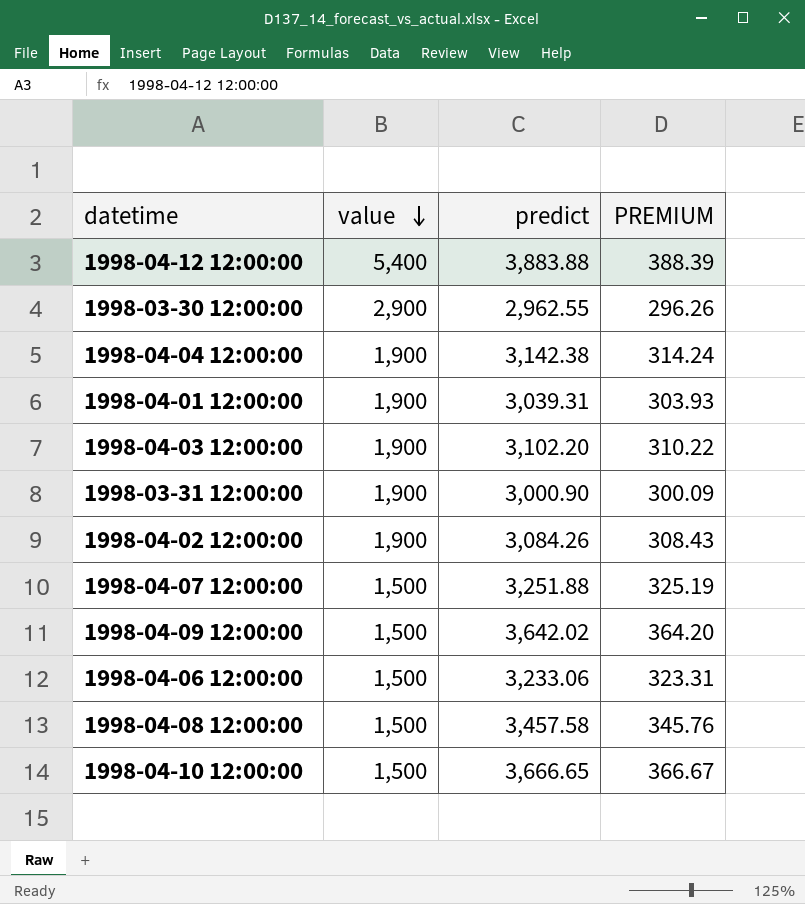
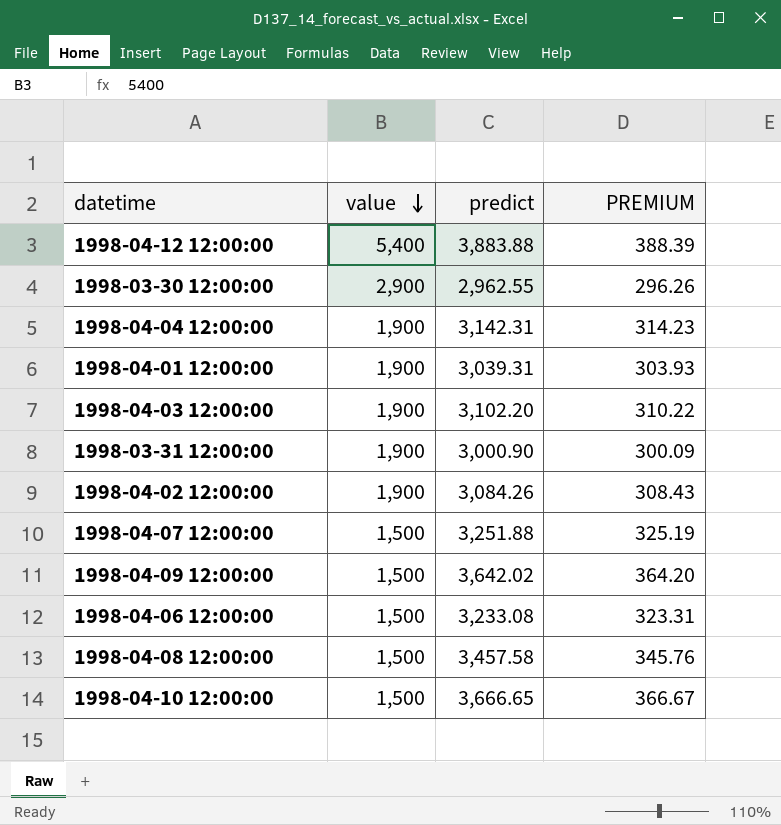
1998-04-04 12:00:00 | predict: 3,142.38 -> 3,142.31
1998-04-04 12:00:00 | PREMIUM: 314.24 -> 314.23
1998-04-06 12:00:00 | predict: 3,233.06 -> 3,233.08

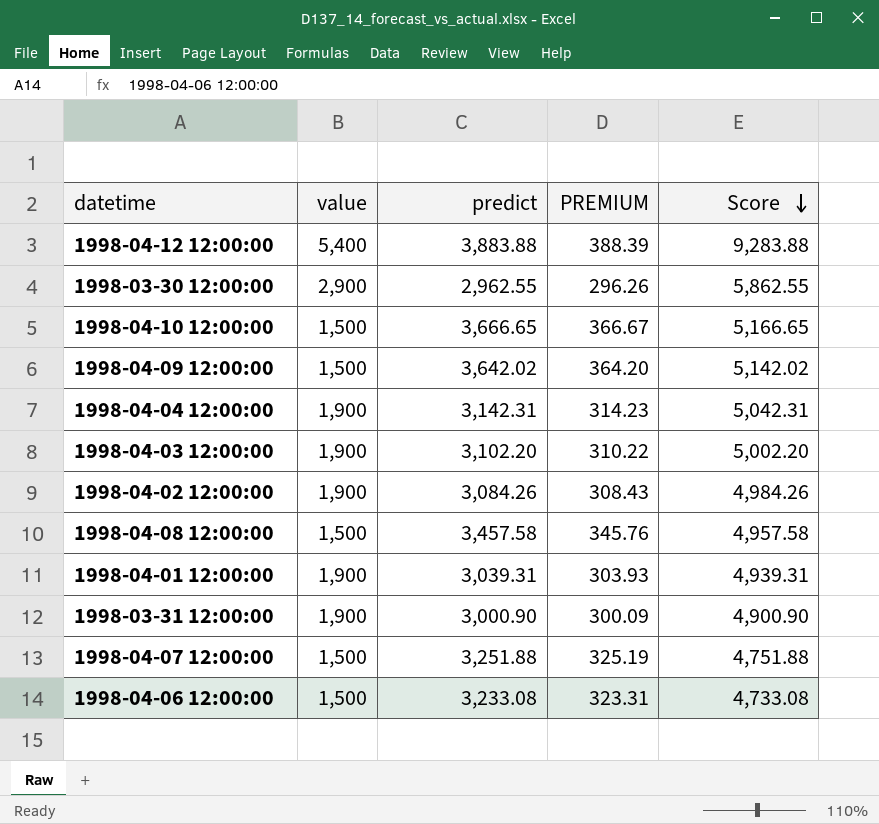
row order: value descending -> Score descending
column Score | formula: none -> [value] + [predict]

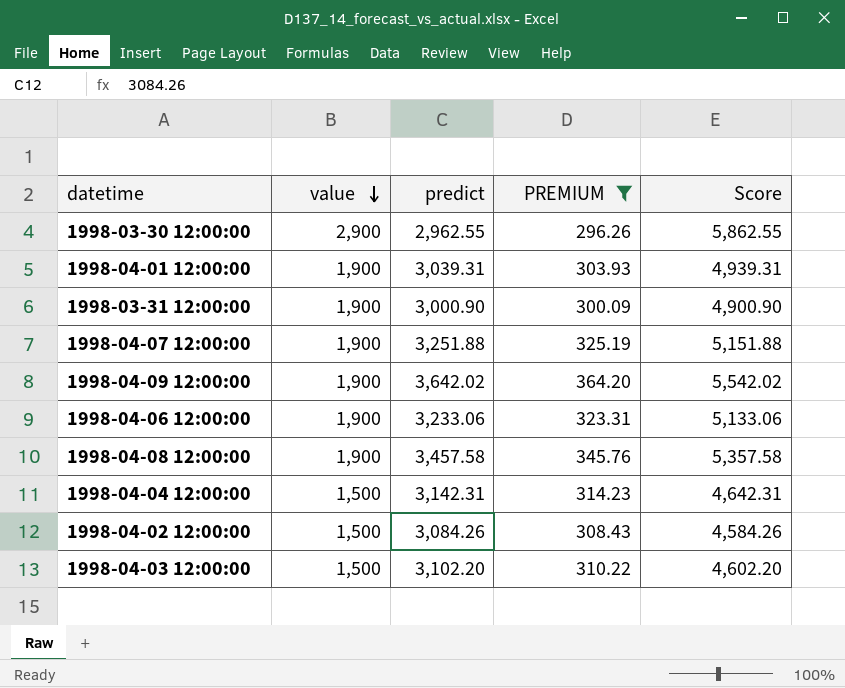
filter: none -> PREMIUM <= 364.20
row order: Score descending -> value descending
1998-04-07 12:00:00 | value: 1,500 -> 1,900
1998-04-07 12:00:00 | Score: 4,751.88 -> 5,151.88
1998-04-09 12:00:00 | value: 1,500 -> 1,900
1998-04-09 12:00:00 | Score: 5,142.02 -> 5,542.02
1998-04-06 12:00:00 | value: 1,500 -> 1,900
1998-04-06 12:00:00 | predict: 3,233.08 -> 3,233.06
1998-04-06 12:00:00 | Score: 4,733.08 -> 5,133.06
1998-04-08 12:00:00 | value: 1,500 -> 1,900
1998-04-08 12:00:00 | Score: 4,957.58 -> 5,357.58
1998-04-04 12:00:00 | value: 1,900 -> 1,500
1998-04-04 12:00:00 | Score: 5,042.31 -> 4,642.31
1998-04-02 12:00:00 | value: 1,900 -> 1,500
1998-04-02 12:00:00 | Score: 4,984.26 -> 4,584.26
1998-04-03 12:00:00 | value: 1,900 -> 1,500
1998-04-03 12:00:00 | Score: 5,002.20 -> 4,602.20

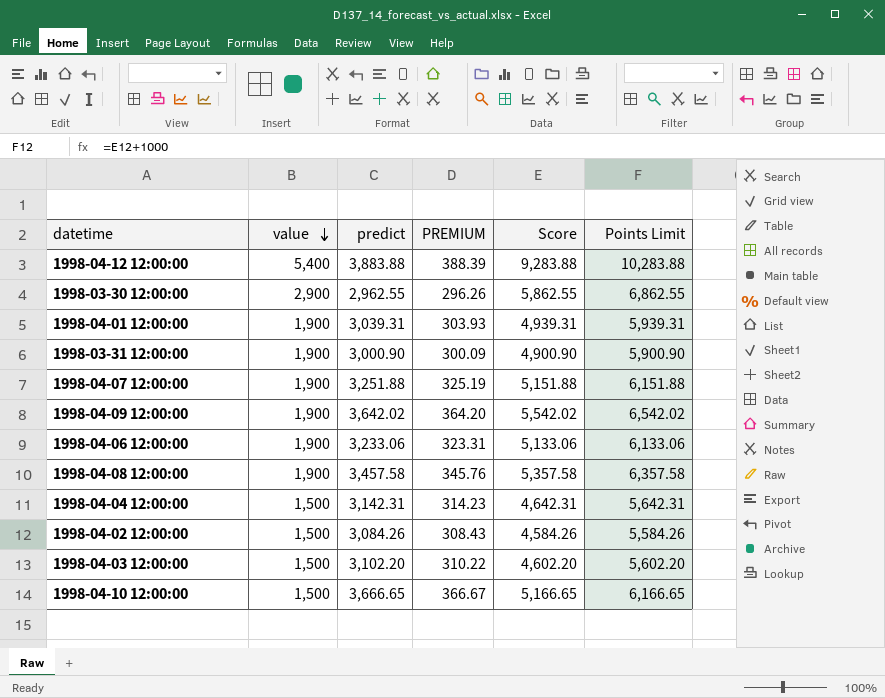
filter: PREMIUM <= 364.20 -> none
column Points Limit | formula: none -> [Score] + 1000

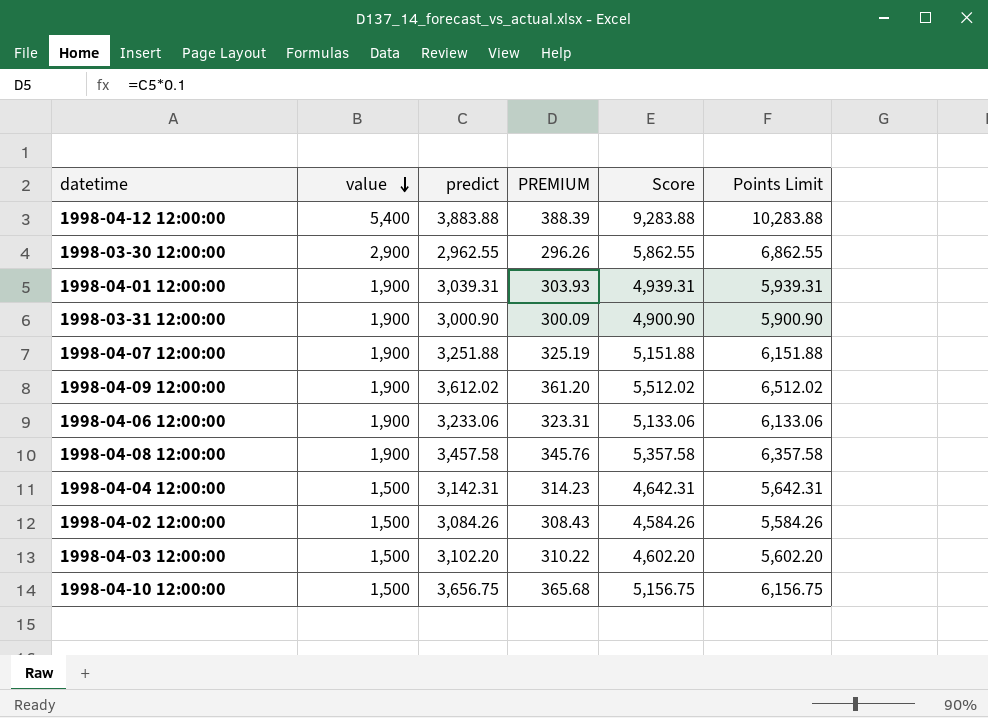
1998-04-09 12:00:00 | predict: 3,642.02 -> 3,612.02
1998-04-09 12:00:00 | PREMIUM: 364.20 -> 361.20
1998-04-09 12:00:00 | Score: 5,542.02 -> 5,512.02
1998-04-09 12:00:00 | Points Limit: 6,542.02 -> 6,512.02
1998-04-10 12:00:00 | predict: 3,666.65 -> 3,656.75
1998-04-10 12:00:00 | PREMIUM: 366.67 -> 365.68
1998-04-10 12:00:00 | Score: 5,166.65 -> 5,156.75
1998-04-10 12:00:00 | Points Limit: 6,166.65 -> 6,156.75

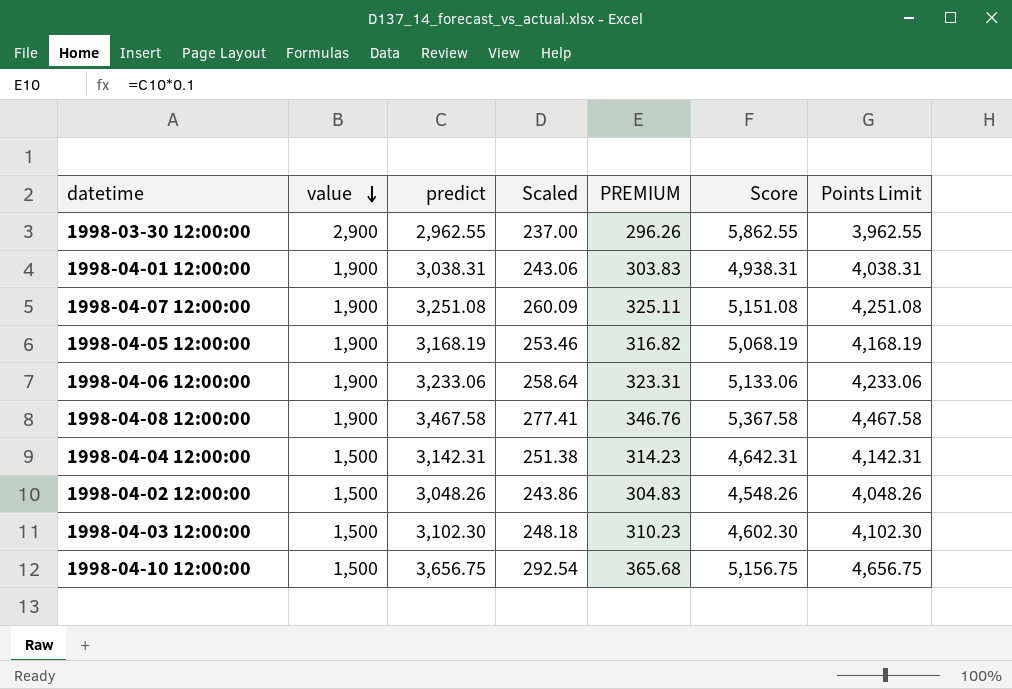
column Scaled | formula: none -> [predict] * 0.08
column Points Limit | formula: [Score] + 1000 -> [predict] + 1000
row 1998-04-12 12:00:00: 5,400 | 3,883.88 | 388.39 | 9,283.88 | 10,283.88 -> none
row 1998-03-31 12:00:00: 1,900 | 3,000.90 | 300.09 | 4,900.90 | 5,900.90 -> none
row 1998-04-09 12:00:00: 1,900 | 3,612.02 | 361.20 | 5,512.02 | 6,512.02 -> none
1998-04-01 12:00:00 | predict: 3,039.31 -> 3,038.31
1998-04-01 12:00:00 | PREMIUM: 303.93 -> 303.83
1998-04-01 12:00:00 | Score: 4,939.31 -> 4,938.31
1998-04-07 12:00:00 | predict: 3,251.88 -> 3,251.08
1998-04-07 12:00:00 | PREMIUM: 325.19 -> 325.11
1998-04-07 12:00:00 | Score: 5,151.88 -> 5,151.08
row 1998-04-05 12:00:00: none -> 1,900 | 3,168.19 | 253.46 | 316.82 | 5,068.19 | 4,168.19
1998-04-08 12:00:00 | predict: 3,457.58 -> 3,467.58
1998-04-08 12:00:00 | PREMIUM: 345.76 -> 346.76
1998-04-08 12:00:00 | Score: 5,357.58 -> 5,367.58
1998-04-02 12:00:00 | predict: 3,084.26 -> 3,048.26
1998-04-02 12:00:00 | PREMIUM: 308.43 -> 304.83
1998-04-02 12:00:00 | Score: 4,584.26 -> 4,548.26
1998-04-03 12:00:00 | predict: 3,102.20 -> 3,102.30
1998-04-03 12:00:00 | PREMIUM: 310.22 -> 310.23
1998-04-03 12:00:00 | Score: 4,602.20 -> 4,602.30

